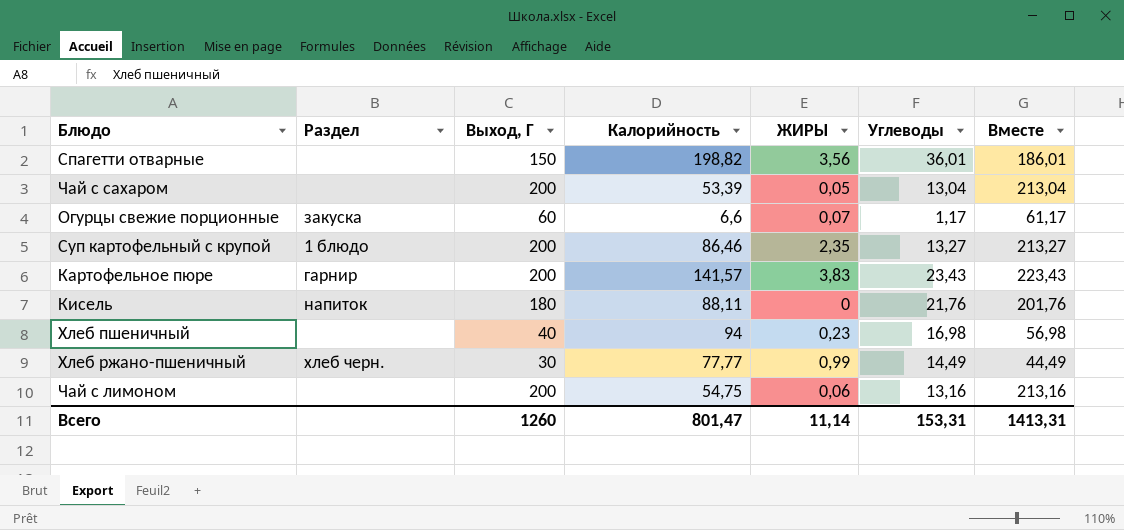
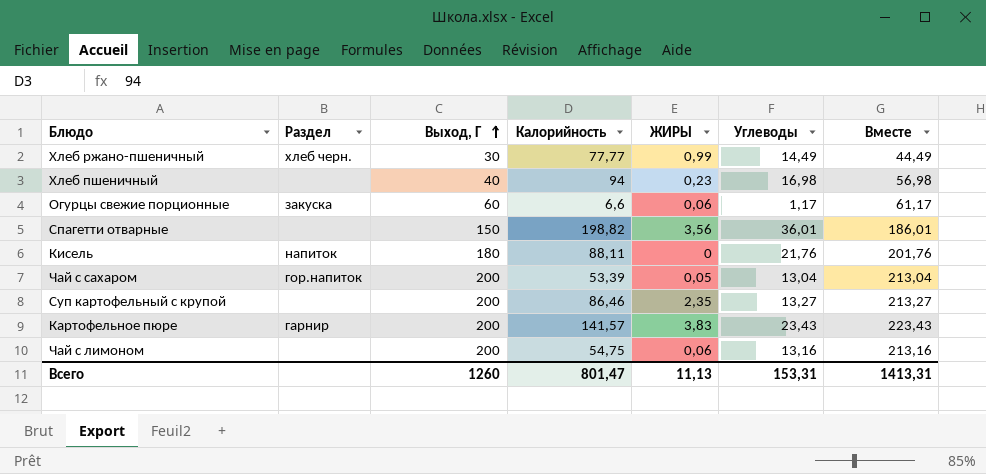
row order: none -> Выход, Г ascending
Огурцы свежие порционные | ЖИРЫ: 0,07 -> 0,06
Чай с сахаром | Раздел: none -> гор.напиток
Суп картофельный с крупой | Раздел: 1 блюдо -> none
Всего | ЖИРЫ: 11,14 -> 11,13

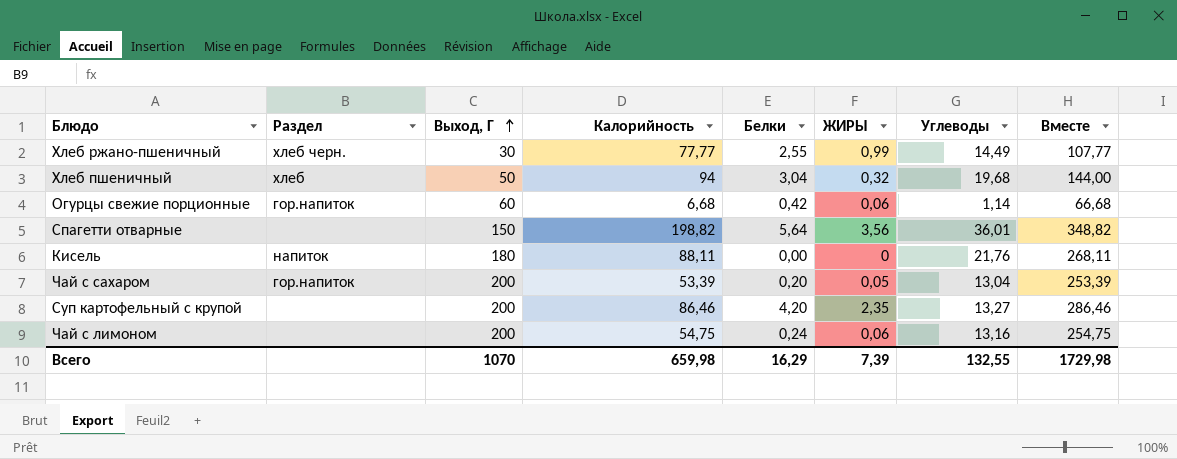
column Белки | position: none -> 5
column Вместе | formula: [Выход, Г] + [Углеводы] -> [Выход, Г] + [Калорийность]
row Картофельное пюре: гарнир | 200 | 141,57 | 3,83 | 23,43 | 223,43 -> none
Хлеб пшеничный | Раздел: none -> хлеб
Хлеб пшеничный | Выход, Г: 40 -> 50
Хлеб пшеничный | ЖИРЫ: 0,23 -> 0,32
Хлеб пшеничный | Углеводы: 16,98 -> 19,68
Огурцы свежие порционные | Раздел: закуска -> гор.напиток
Огурцы свежие порционные | Калорийность: 6,6 -> 6,68
Огурцы свежие порционные | Углеводы: 1,17 -> 1,14
Всего | Выход, Г: 1260 -> 1070
Всего | Калорийность: 801,47 -> 659,98
Всего | ЖИРЫ: 11,13 -> 7,39
Всего | Углеводы: 153,31 -> 132,55
Всего | Вместе: 1413,31 -> 1729,98

